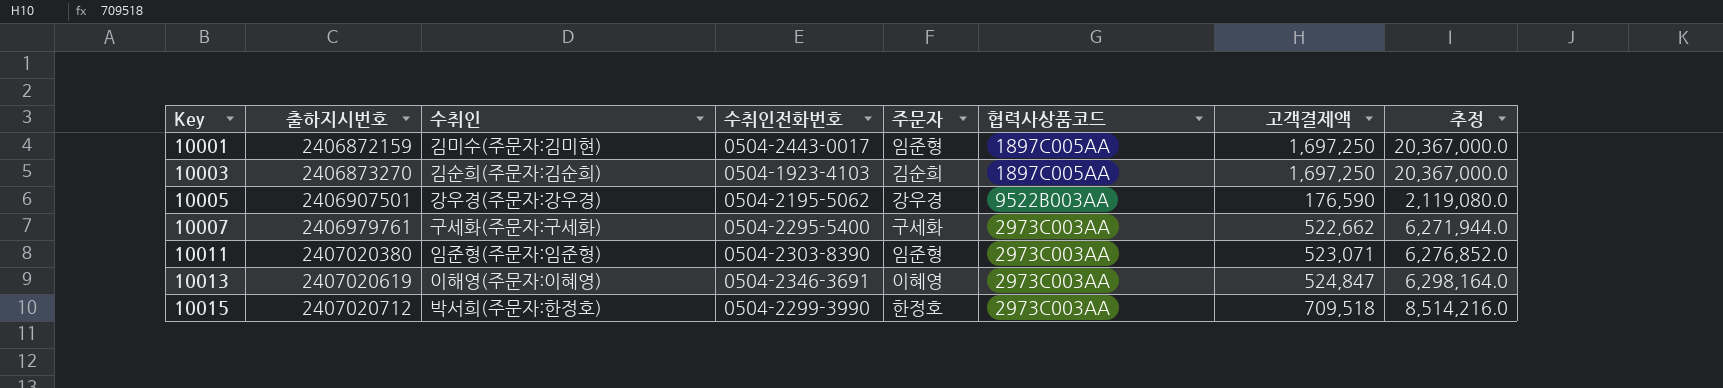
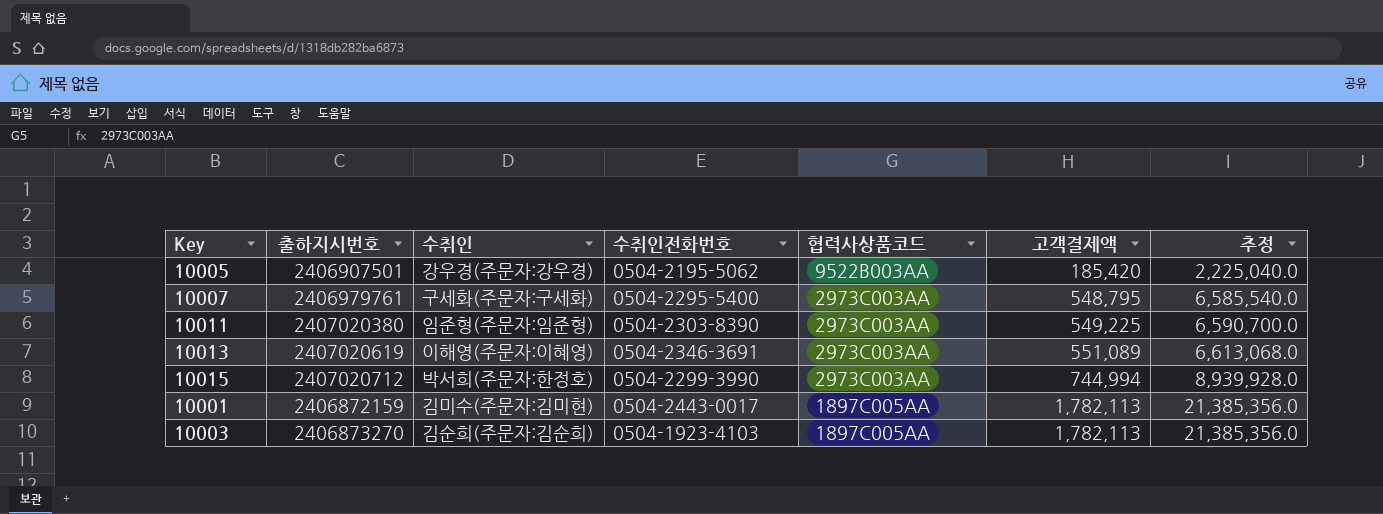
row order: Key ascending -> 협력사상품코드 descending
column 주문자 | position: 5 -> none
10005 | 고객결제액: 176,590 -> 185,420
10005 | 추정: 2,119,080.0 -> 2,225,040.0
10007 | 고객결제액: 522,662 -> 548,795
10007 | 추정: 6,271,944.0 -> 6,585,540.0
10011 | 고객결제액: 523,071 -> 549,225
10011 | 추정: 6,276,852.0 -> 6,590,700.0
10013 | 고객결제액: 524,847 -> 551,089
10013 | 추정: 6,298,164.0 -> 6,613,068.0
10015 | 고객결제액: 709,518 -> 744,994
10015 | 추정: 8,514,216.0 -> 8,939,928.0
10001 | 고객결제액: 1,697,250 -> 1,782,113
10001 | 추정: 20,367,000.0 -> 21,385,356.0
10003 | 고객결제액: 1,697,250 -> 1,782,113
10003 | 추정: 20,367,000.0 -> 21,385,356.0

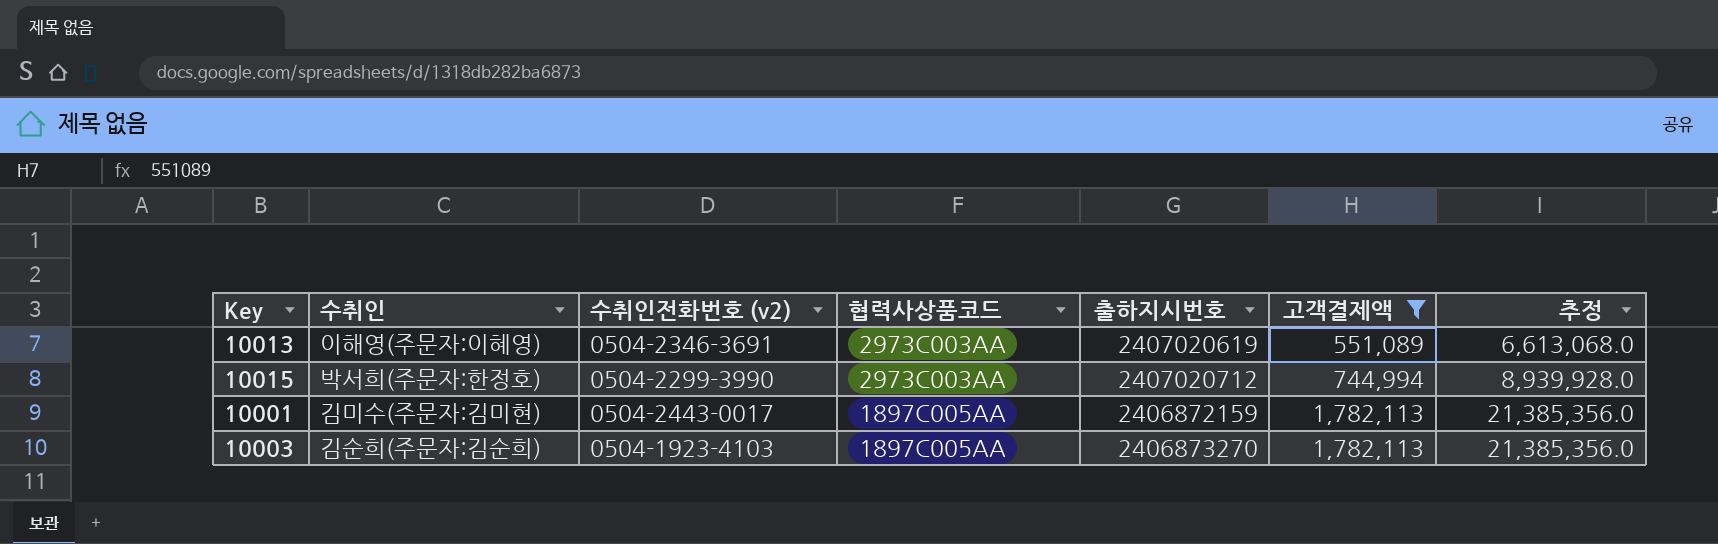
filter: none -> 고객결제액 >= 551,089
column name: 수취인전화번호 -> 수취인전화번호 (v2)
column 출하지시번호 | position: 2 -> 5

